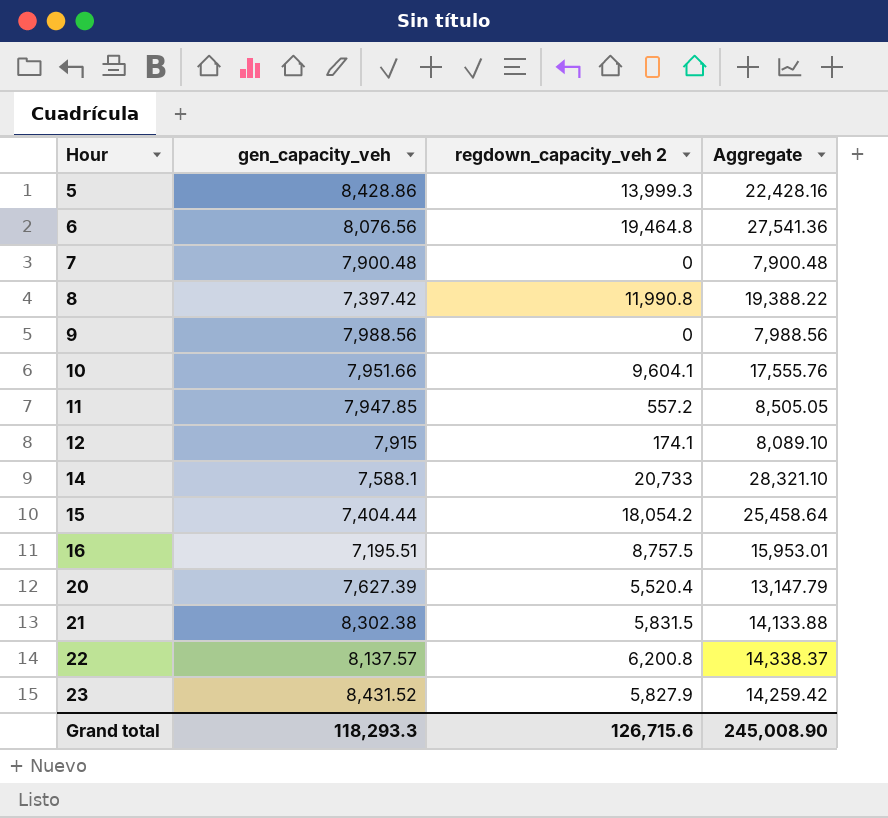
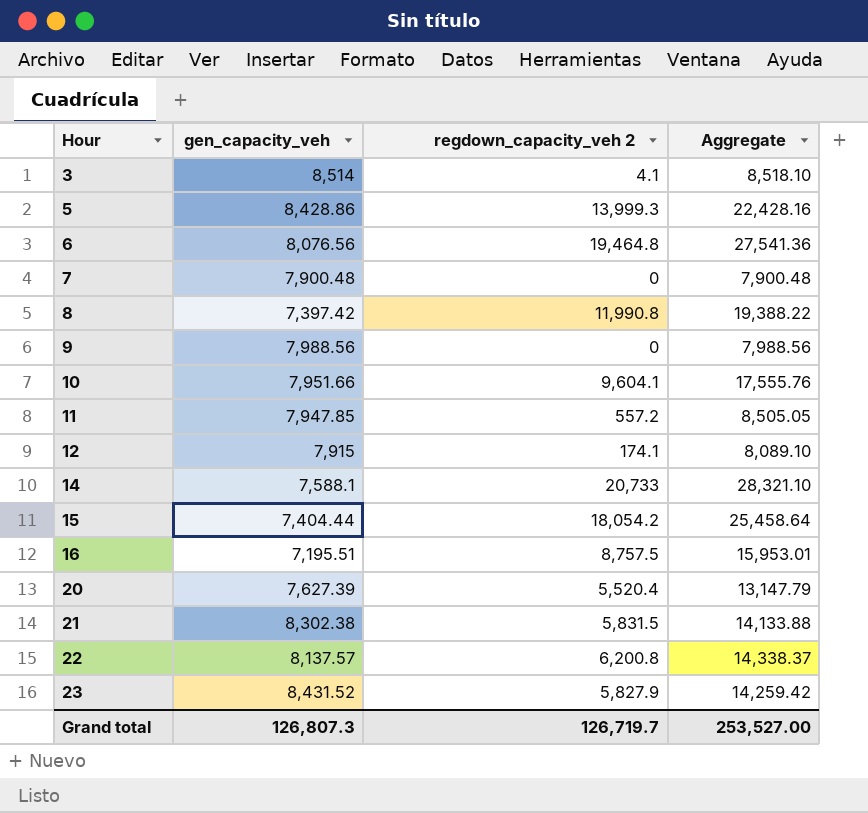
row 3: none -> 8,514 | 4.1 | 8,518.10
Grand total | gen_capacity_veh: 118,293.3 -> 126,807.3
Grand total | regdown_capacity_veh 2: 126,715.6 -> 126,719.7
Grand total | Aggregate: 245,008.90 -> 253,527.00

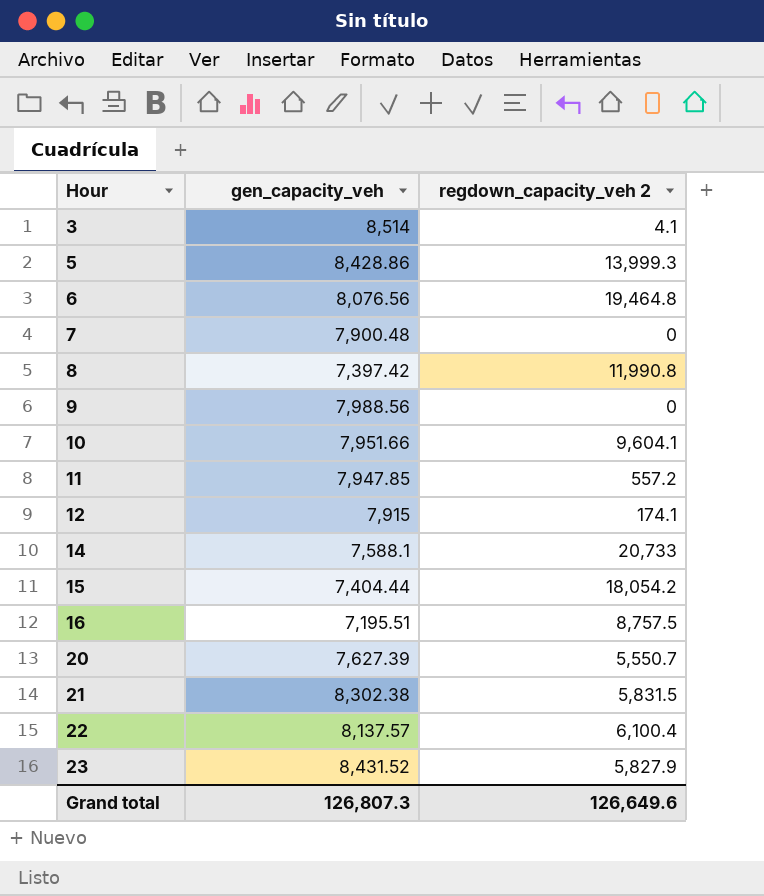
column Aggregate | formula: [gen_capacity_veh] + [regdown_capacity_veh 2] -> none
20 | regdown_capacity_veh 2: 5,520.4 -> 5,550.7
22 | regdown_capacity_veh 2: 6,200.8 -> 6,100.4
Grand total | regdown_capacity_veh 2: 126,719.7 -> 126,649.6

